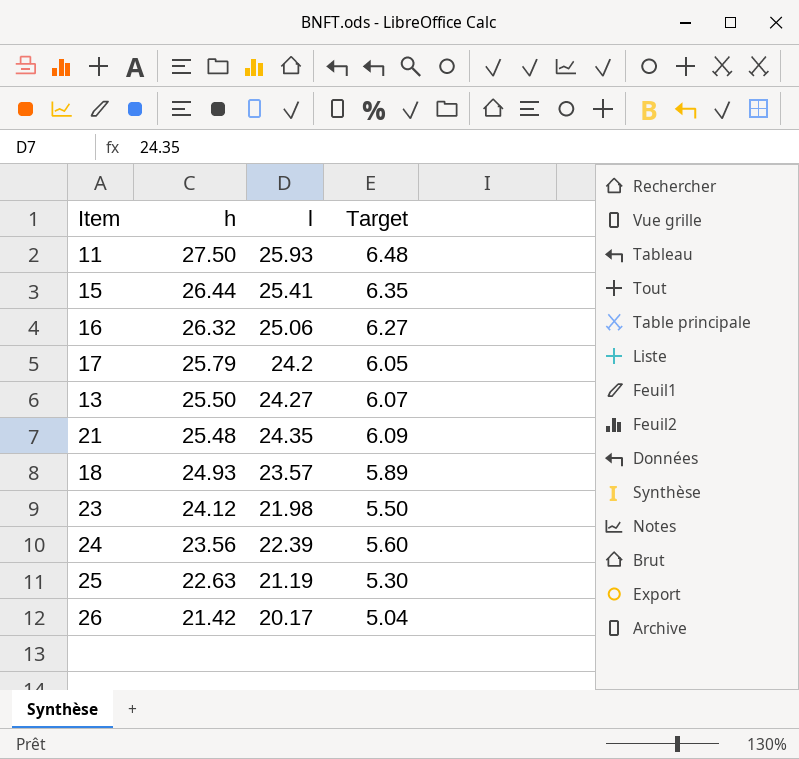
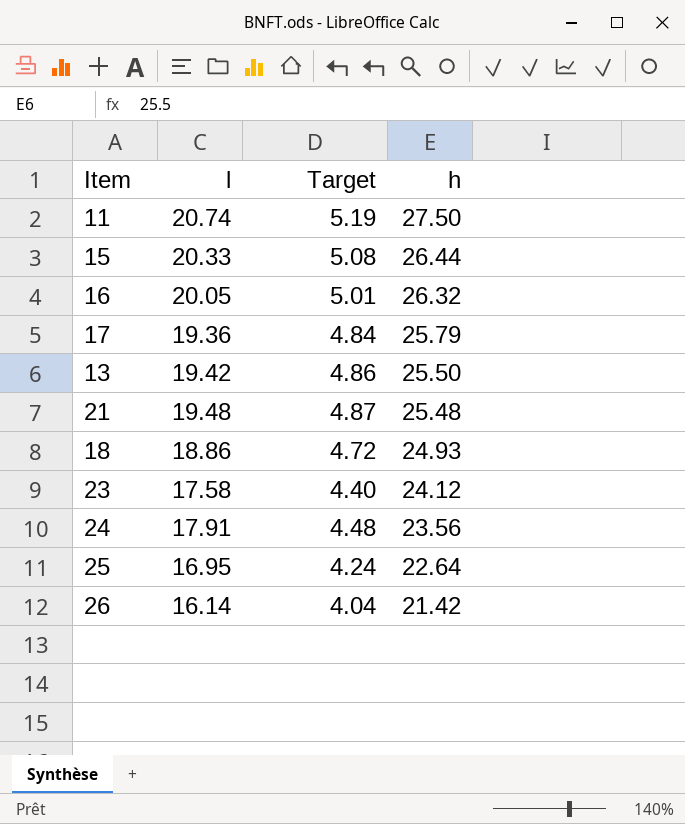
column h | position: 2 -> 4
11 | l: 25.93 -> 20.74
11 | Target: 6.48 -> 5.19
15 | l: 25.41 -> 20.33
15 | Target: 6.35 -> 5.08
16 | l: 25.06 -> 20.05
16 | Target: 6.27 -> 5.01
17 | l: 24.2 -> 19.36
17 | Target: 6.05 -> 4.84
13 | l: 24.27 -> 19.42
13 | Target: 6.07 -> 4.86
21 | l: 24.35 -> 19.48
21 | Target: 6.09 -> 4.87
18 | l: 23.57 -> 18.86
18 | Target: 5.89 -> 4.72
23 | l: 21.98 -> 17.58
23 | Target: 5.50 -> 4.40
24 | l: 22.39 -> 17.91
24 | Target: 5.60 -> 4.48
25 | l: 21.19 -> 16.95
25 | Target: 5.30 -> 4.24
25 | h: 22.63 -> 22.64
26 | l: 20.17 -> 16.14
26 | Target: 5.04 -> 4.04

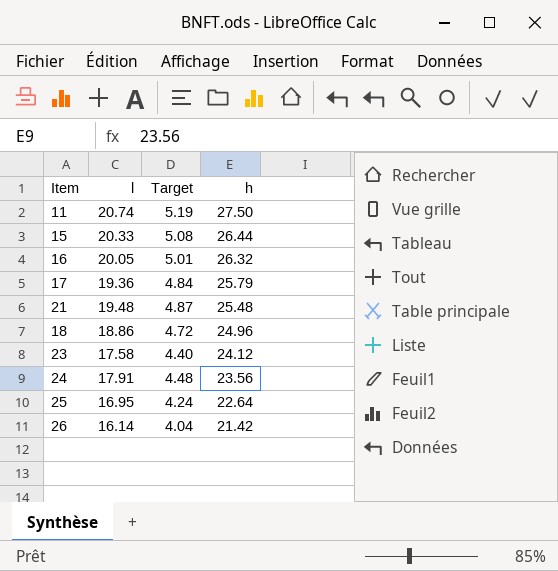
row 13: 19.42 | 4.86 | 25.50 -> none
18 | h: 24.93 -> 24.96

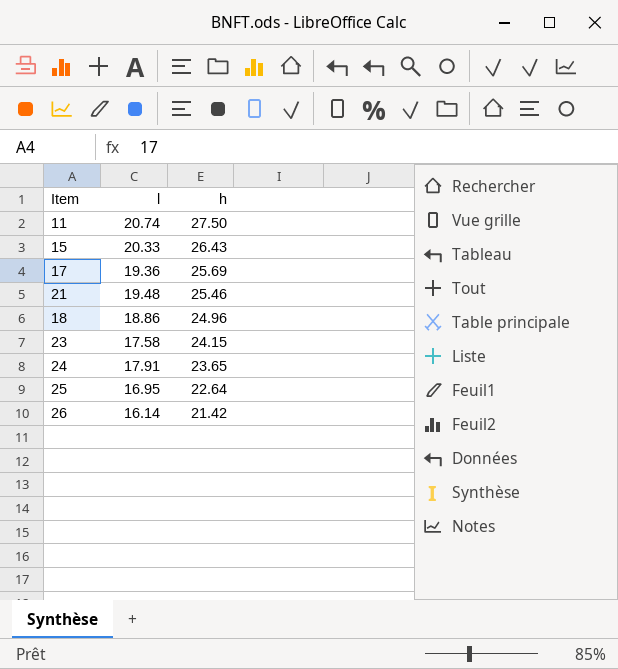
column Target | formula: [l] * 0.25 -> none
row 16: 20.05 | 5.01 | 26.32 -> none
15 | h: 26.44 -> 26.43
17 | h: 25.79 -> 25.69
21 | h: 25.48 -> 25.46
23 | h: 24.12 -> 24.15
24 | h: 23.56 -> 23.65

